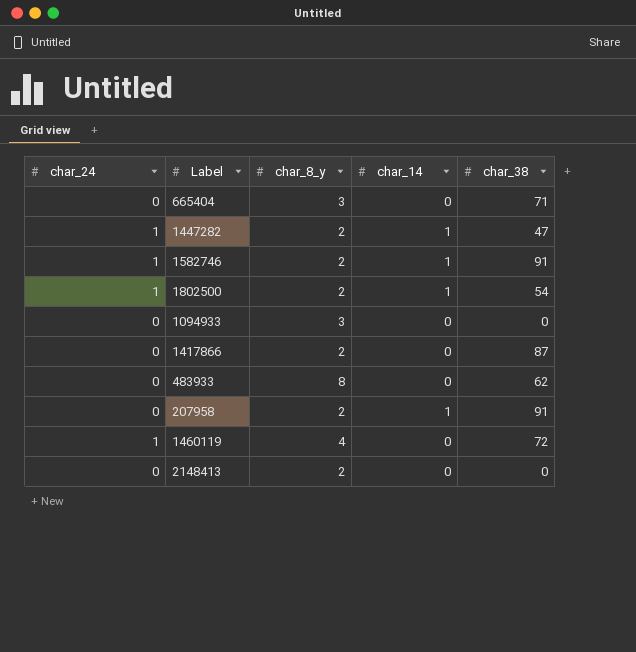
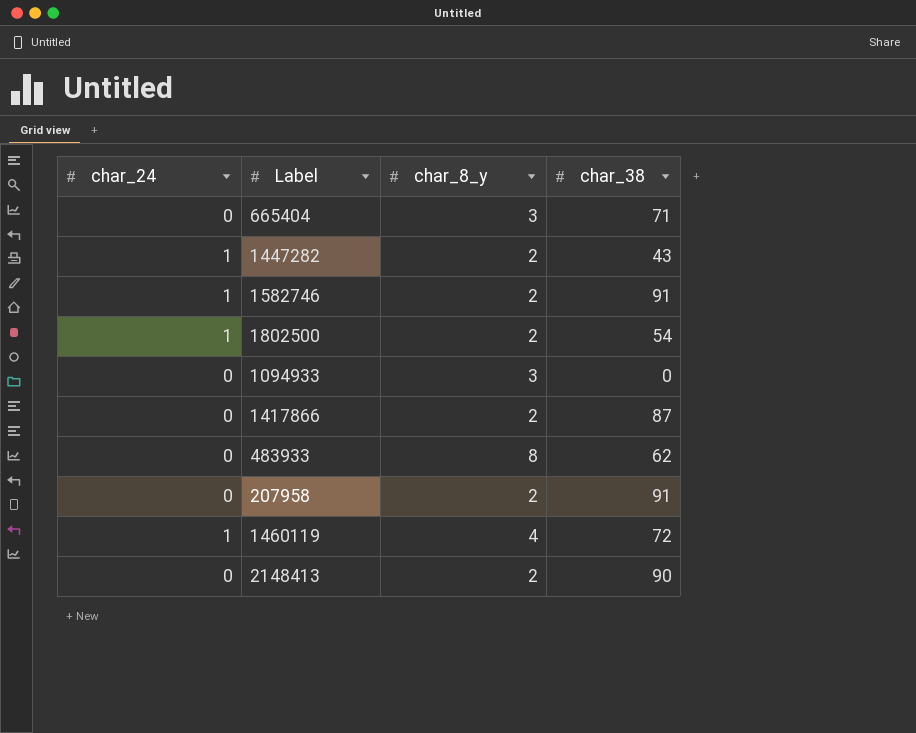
column char_14 | position: 4 -> none
1447282 | char_38: 47 -> 43
2148413 | char_38: 0 -> 90

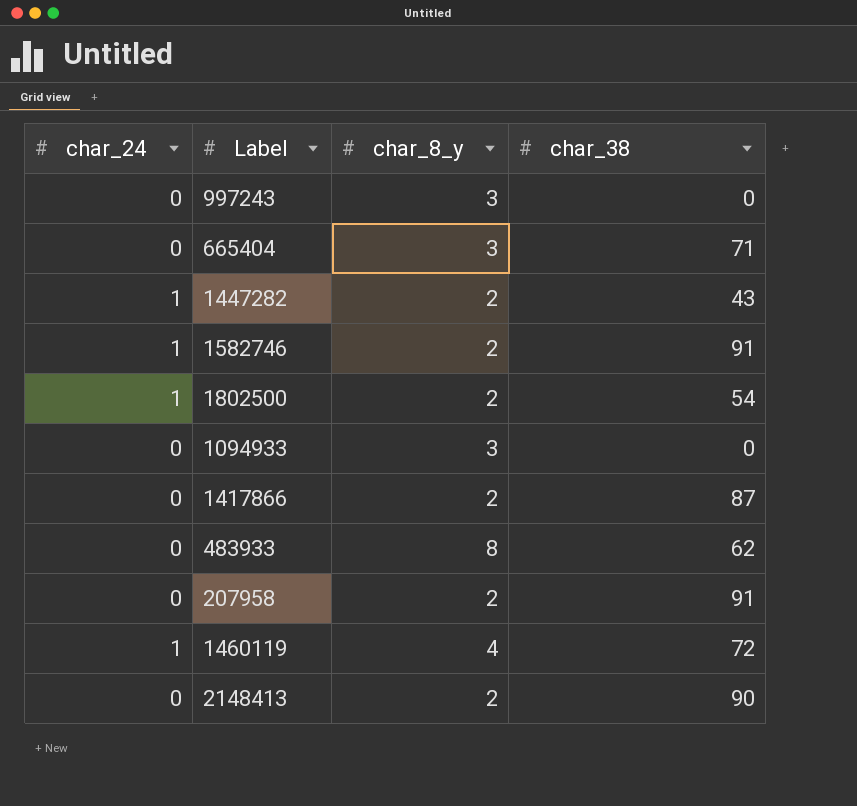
row 997243: none -> 0 | 3 | 0

